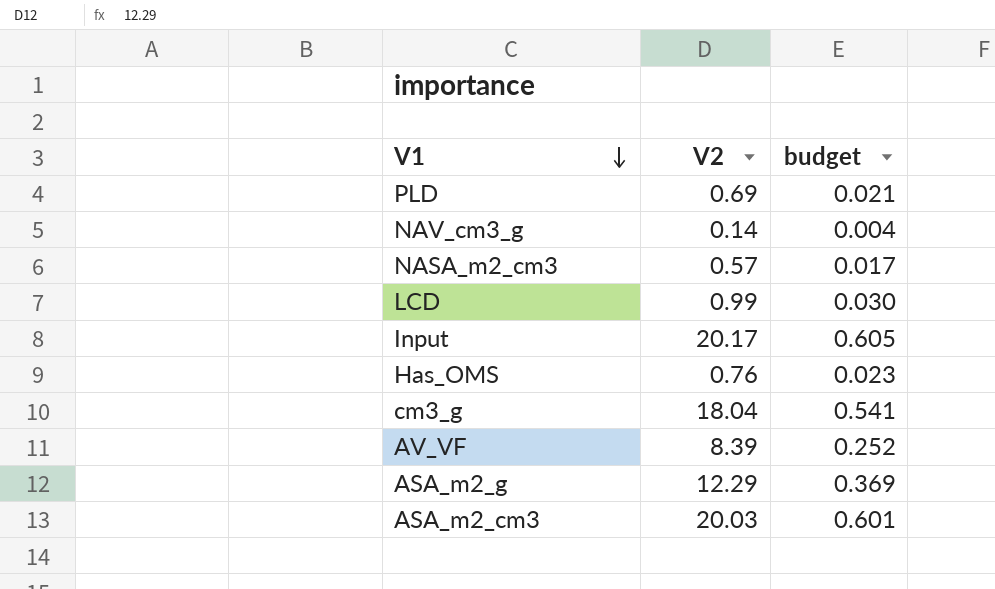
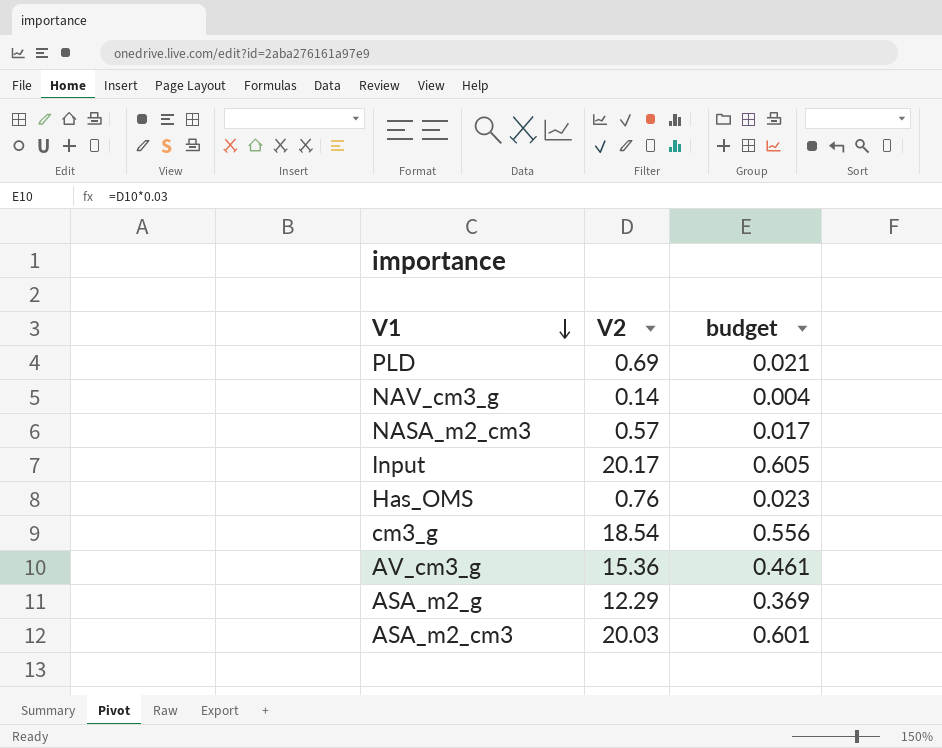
row LCD: 0.99 | 0.030 -> none
row AV_VF: 8.39 | 0.252 -> none
cm3_g | V2: 18.04 -> 18.54
cm3_g | budget: 0.541 -> 0.556
row AV_cm3_g: none -> 15.36 | 0.461

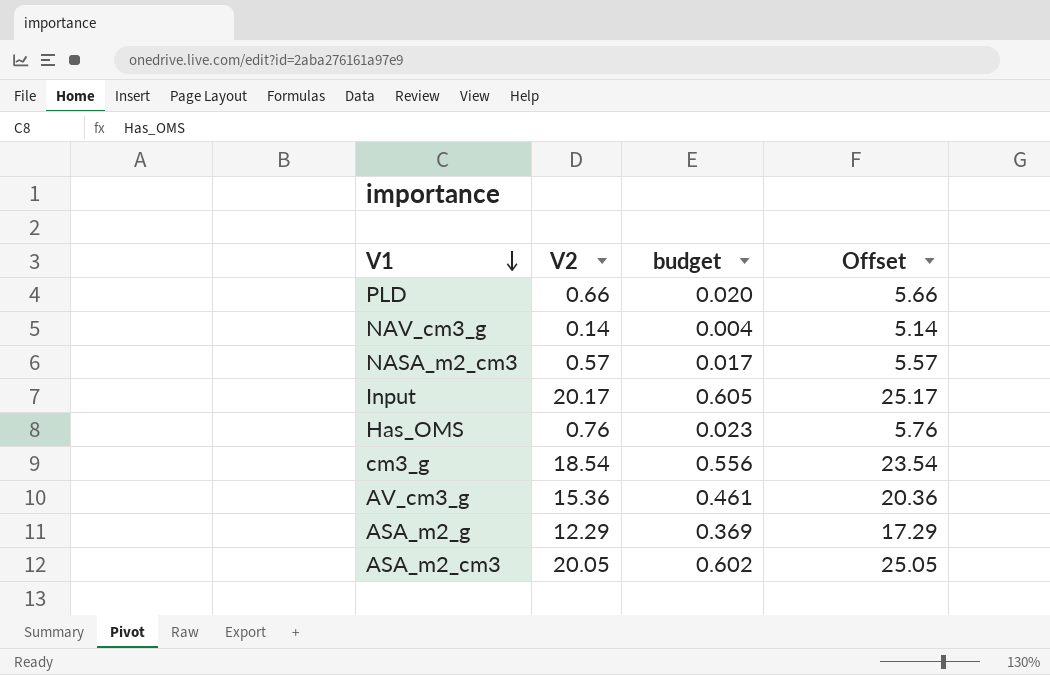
column Offset | formula: none -> [V2] + 5
PLD | V2: 0.69 -> 0.66
PLD | budget: 0.021 -> 0.020
ASA_m2_cm3 | V2: 20.03 -> 20.05
ASA_m2_cm3 | budget: 0.601 -> 0.602

